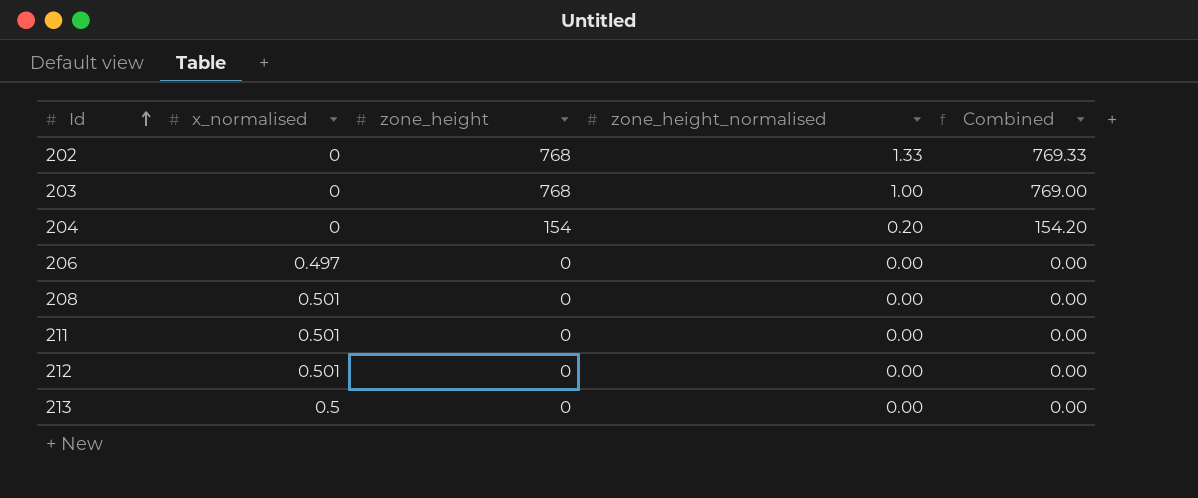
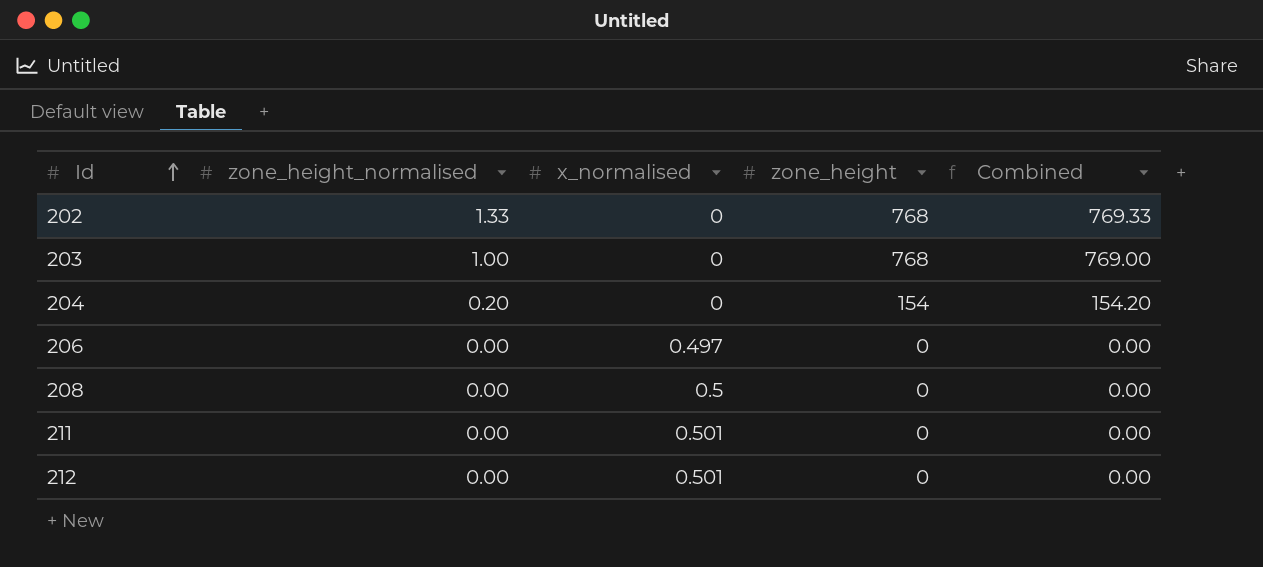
column zone_height_normalised | position: 4 -> 2
row 213: 0.5 | 0 | 0.00 | 0.00 -> none
208 | x_normalised: 0.501 -> 0.5

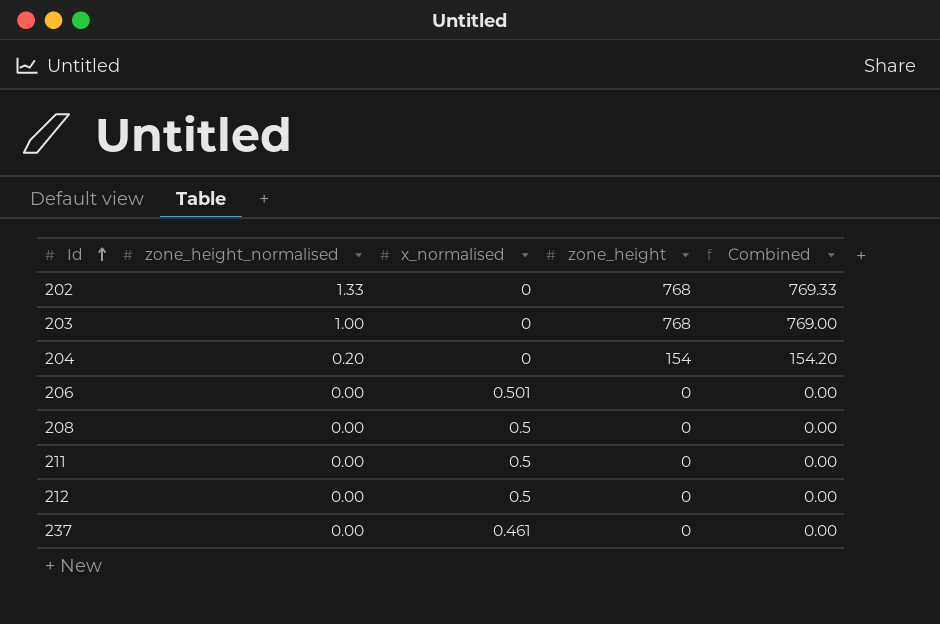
206 | x_normalised: 0.497 -> 0.501
211 | x_normalised: 0.501 -> 0.5
212 | x_normalised: 0.501 -> 0.5
row 237: none -> 0.00 | 0.461 | 0 | 0.00

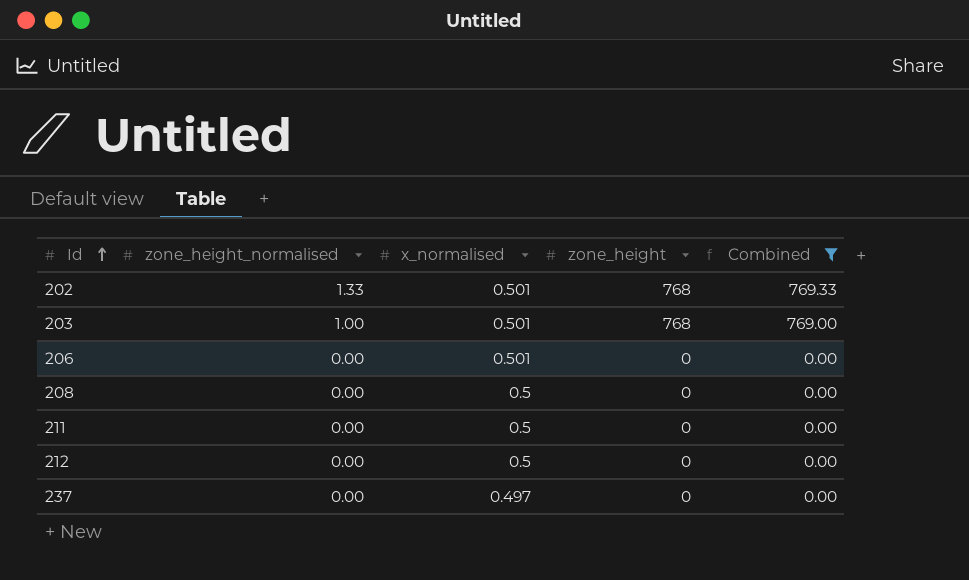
filter: none -> Combined != 154.20
202 | x_normalised: 0 -> 0.501
203 | x_normalised: 0 -> 0.501
237 | x_normalised: 0.461 -> 0.497

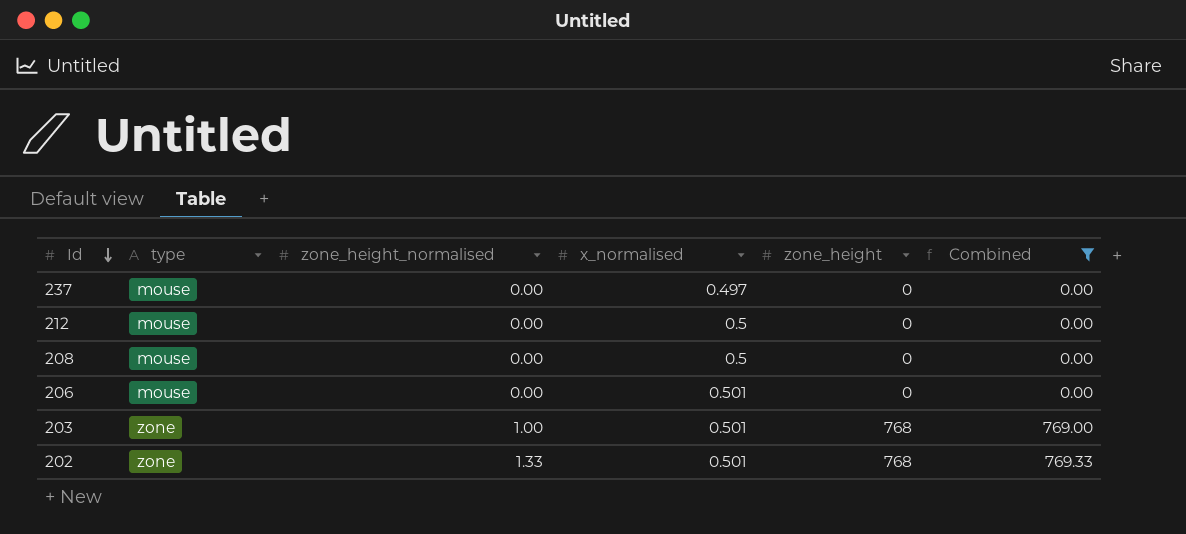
row order: Id ascending -> Id descending
column type | position: none -> 2
row 211: 0.00 | 0.5 | 0 | 0.00 -> none

